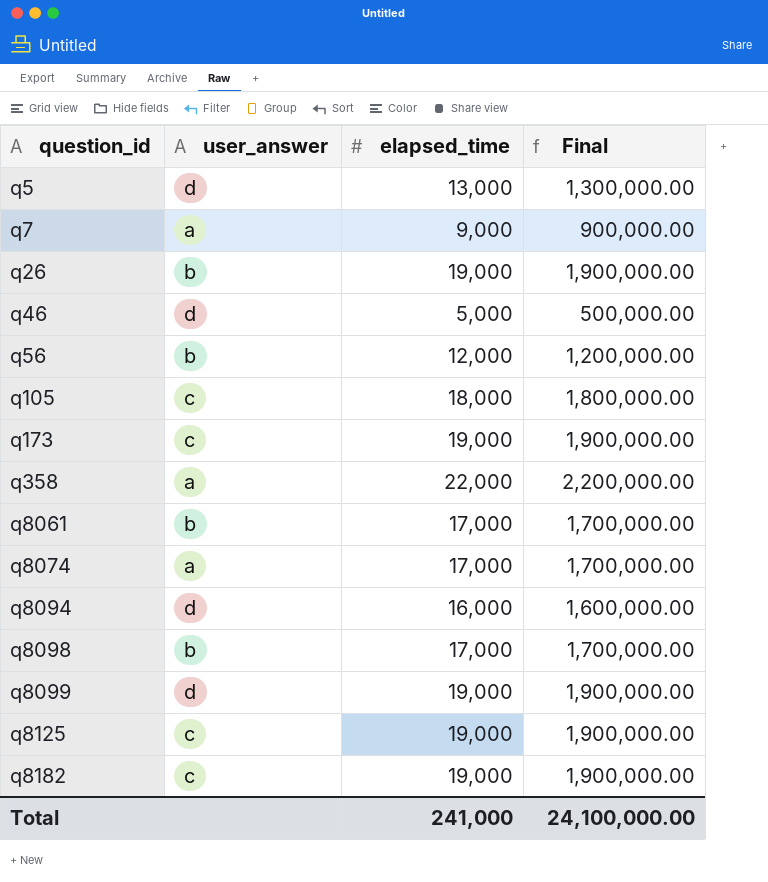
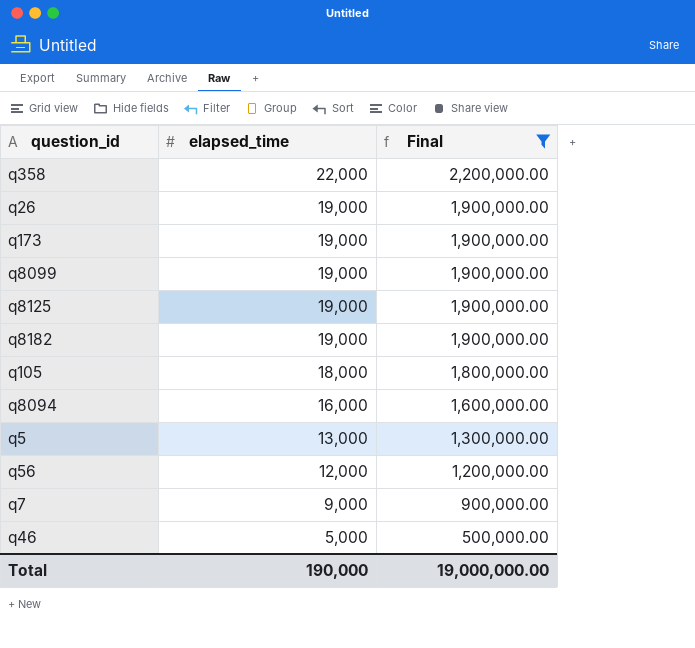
filter: none -> Final != 1,700,000.00
row order: question_id ascending -> elapsed_time descending
column user_answer | position: 2 -> none
Total | elapsed_time: 241,000 -> 190,000
Total | Final: 24,100,000.00 -> 19,000,000.00

